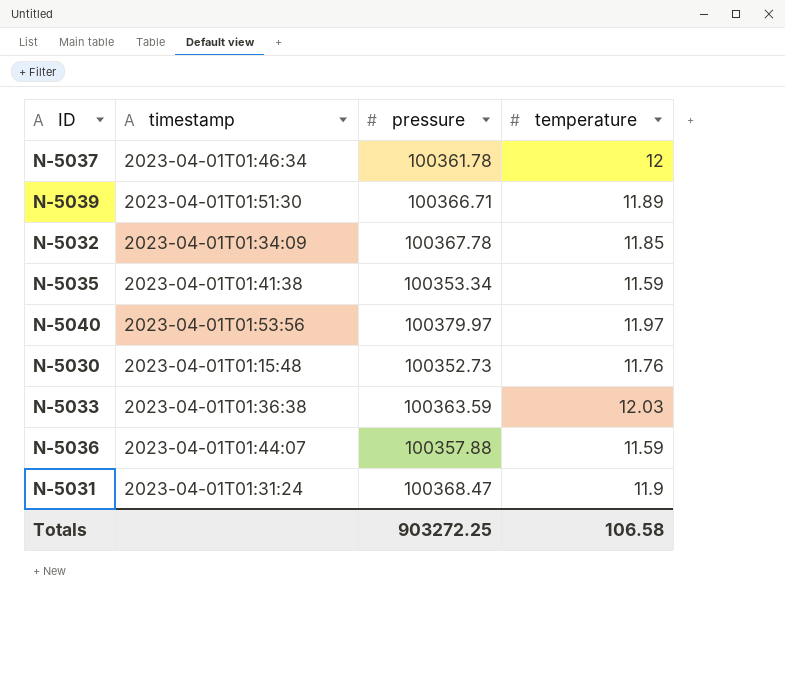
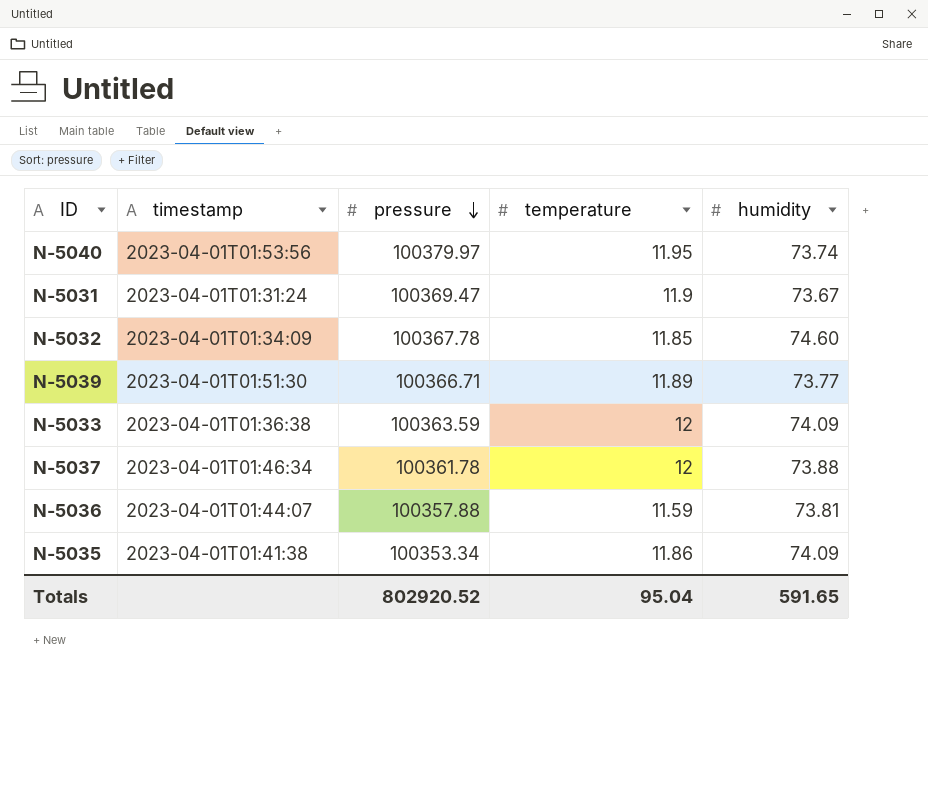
row order: none -> pressure descending
column humidity | position: none -> 5
row N-5030: 2023-04-01T01:15:48 | 100352.73 | 11.76 -> none
N-5040 | temperature: 11.97 -> 11.95
N-5031 | pressure: 100368.47 -> 100369.47
N-5033 | temperature: 12.03 -> 12
N-5035 | temperature: 11.59 -> 11.86
Totals | pressure: 903272.25 -> 802920.52
Totals | temperature: 106.58 -> 95.04

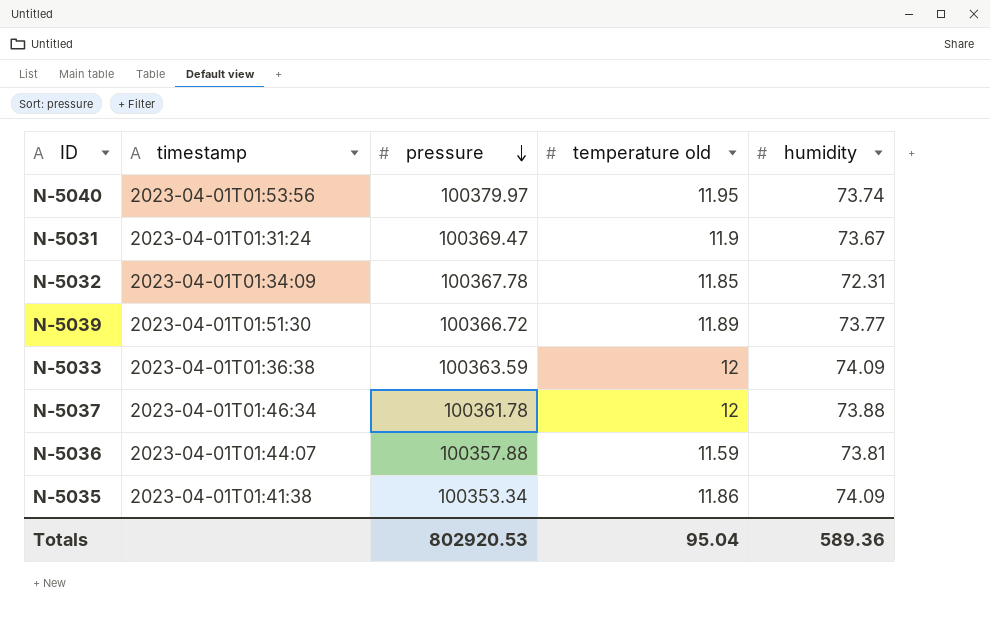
column name: temperature -> temperature old
N-5032 | humidity: 74.60 -> 72.31
N-5039 | pressure: 100366.71 -> 100366.72
Totals | pressure: 802920.52 -> 802920.53
Totals | humidity: 591.65 -> 589.36

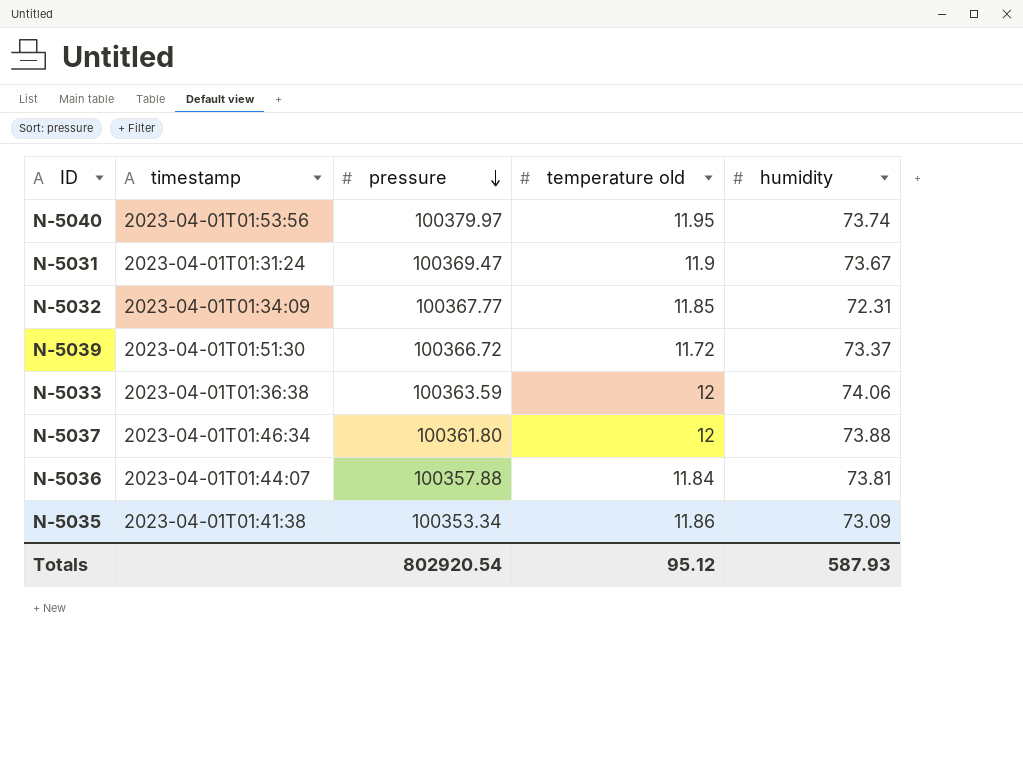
N-5032 | pressure: 100367.78 -> 100367.77
N-5039 | temperature old: 11.89 -> 11.72
N-5039 | humidity: 73.77 -> 73.37
N-5033 | humidity: 74.09 -> 74.06
N-5037 | pressure: 100361.78 -> 100361.80
N-5036 | temperature old: 11.59 -> 11.84
N-5035 | humidity: 74.09 -> 73.09
Totals | pressure: 802920.53 -> 802920.54
Totals | temperature old: 95.04 -> 95.12
Totals | humidity: 589.36 -> 587.93

